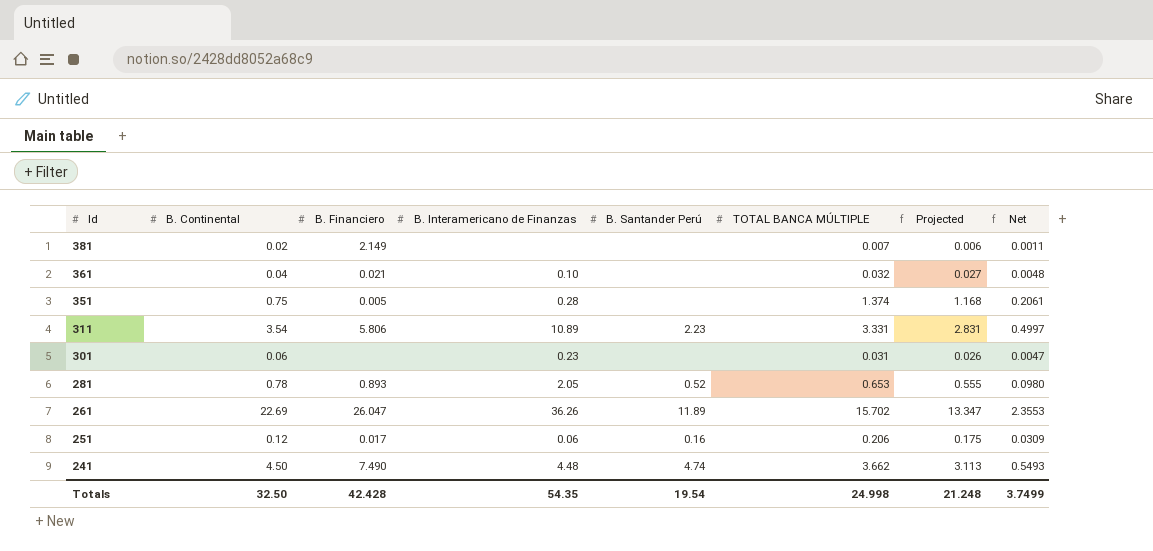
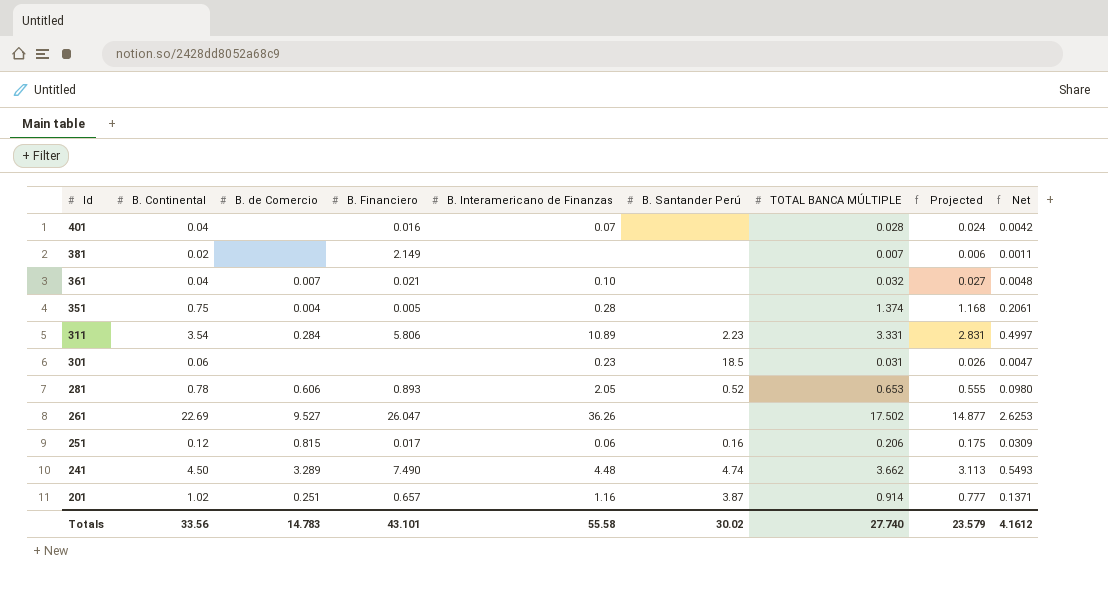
column B. de Comercio | position: none -> 3
row 401: none -> 0.04 | none | 0.016 | 0.07 | none | 0.028 | 0.024 | 0.0042
301 | B. Santander Perú: none -> 18.5
261 | B. Santander Perú: 11.89 -> none
261 | TOTAL BANCA MÚLTIPLE: 15.702 -> 17.502
261 | Projected: 13.347 -> 14.877
261 | Net: 2.3553 -> 2.6253
row 201: none -> 1.02 | 0.251 | 0.657 | 1.16 | 3.87 | 0.914 | 0.777 | 0.1371
Totals | B. Continental: 32.50 -> 33.56
Totals | B. Financiero: 42.428 -> 43.101
Totals | B. Interamericano de Finanzas: 54.35 -> 55.58
Totals | B. Santander Perú: 19.54 -> 30.02
Totals | TOTAL BANCA MÚLTIPLE: 24.998 -> 27.740
Totals | Projected: 21.248 -> 23.579
Totals | Net: 3.7499 -> 4.1612

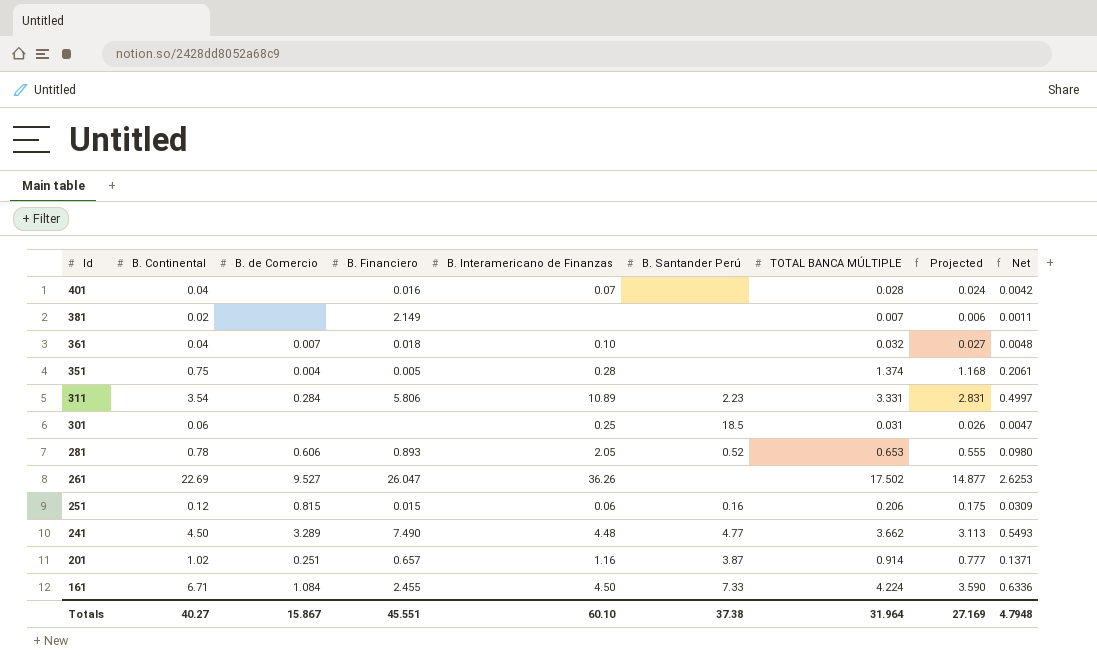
361 | B. Financiero: 0.021 -> 0.018
301 | B. Interamericano de Finanzas: 0.23 -> 0.25
251 | B. Financiero: 0.017 -> 0.015
241 | B. Santander Perú: 4.74 -> 4.77
row 161: none -> 6.71 | 1.084 | 2.455 | 4.50 | 7.33 | 4.224 | 3.590 | 0.6336
Totals | B. Continental: 33.56 -> 40.27
Totals | B. de Comercio: 14.783 -> 15.867
Totals | B. Financiero: 43.101 -> 45.551
Totals | B. Interamericano de Finanzas: 55.58 -> 60.10
Totals | B. Santander Perú: 30.02 -> 37.38
Totals | TOTAL BANCA MÚLTIPLE: 27.740 -> 31.964
Totals | Projected: 23.579 -> 27.169
Totals | Net: 4.1612 -> 4.7948

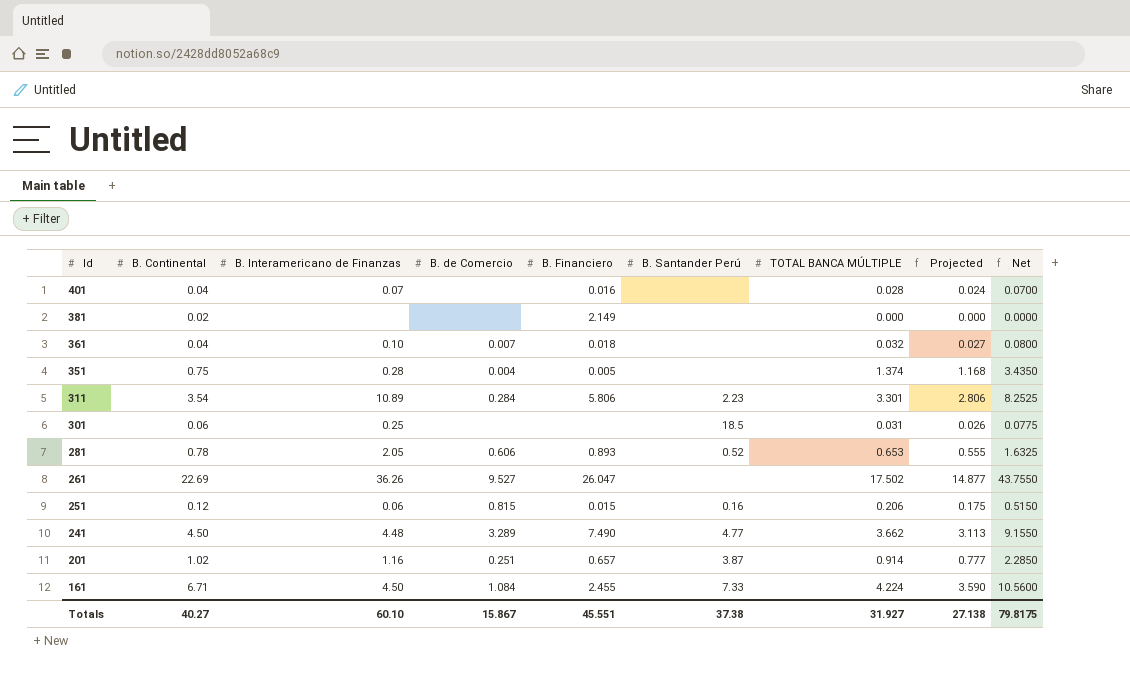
column B. Interamericano de Finanzas | position: 5 -> 3
column Net | formula: [TOTAL BANCA MÚLTIPLE] * 0.15 -> [TOTAL BANCA MÚLTIPLE] * 2.5
381 | TOTAL BANCA MÚLTIPLE: 0.007 -> 0.000
381 | Projected: 0.006 -> 0.000
311 | TOTAL BANCA MÚLTIPLE: 3.331 -> 3.301
311 | Projected: 2.831 -> 2.806
Totals | TOTAL BANCA MÚLTIPLE: 31.964 -> 31.927
Totals | Projected: 27.169 -> 27.138
Totals | Net: 4.7948 -> 79.8175

